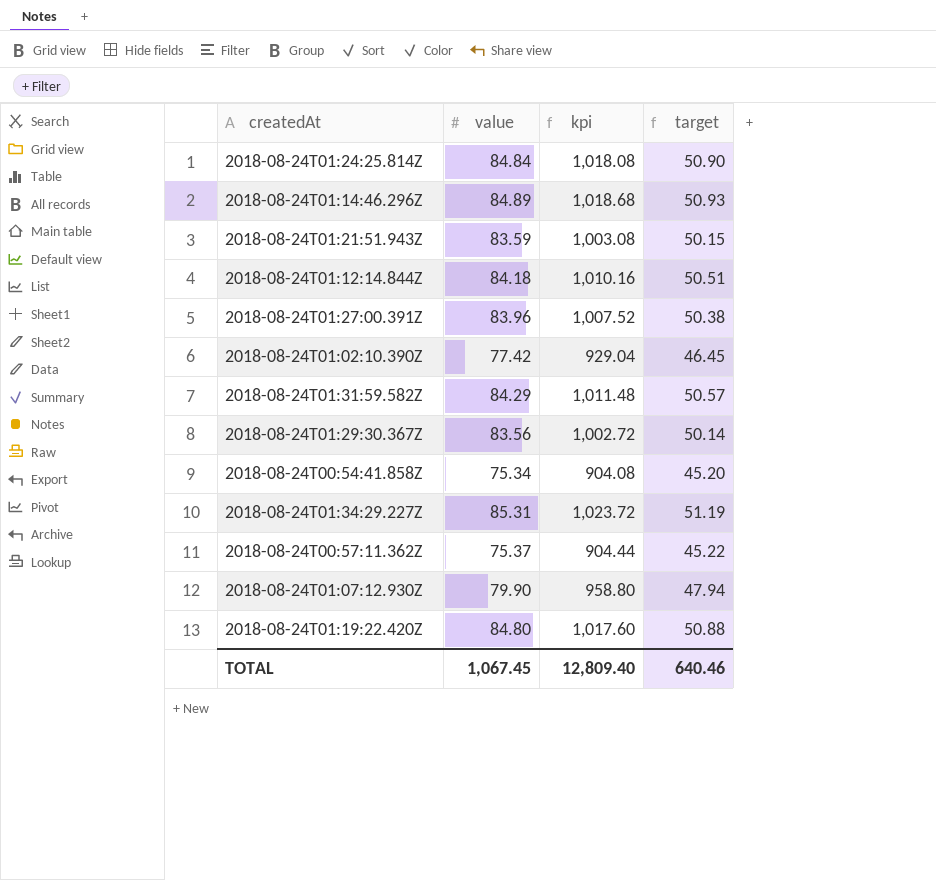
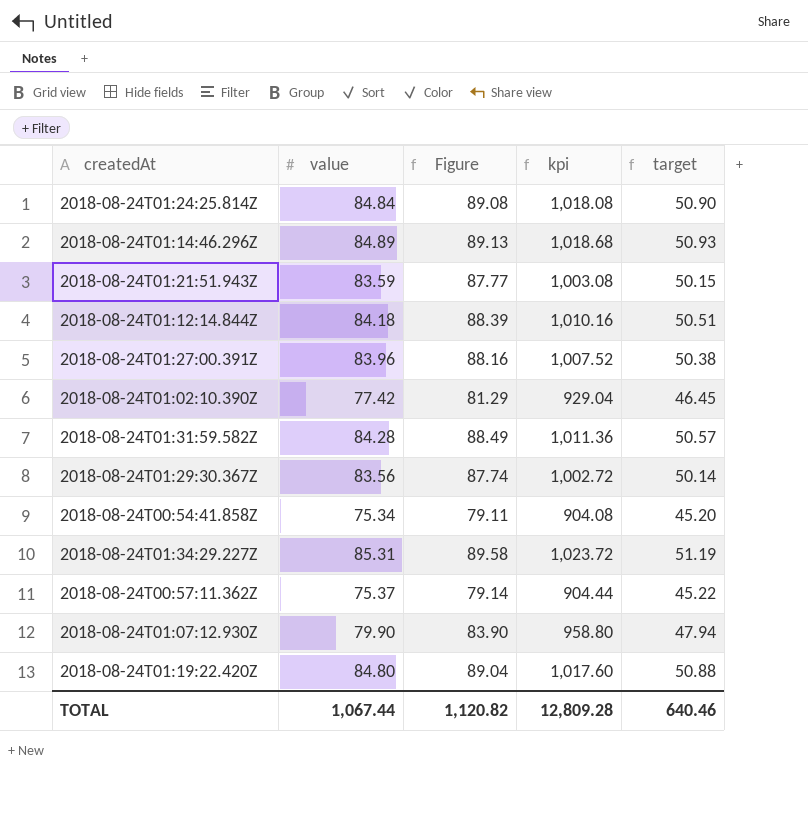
column Figure | formula: none -> [value] * 1.05
2018-08-24T01:31:59.582Z | value: 84.29 -> 84.28
2018-08-24T01:31:59.582Z | kpi: 1,011.48 -> 1,011.36
TOTAL | value: 1,067.45 -> 1,067.44
TOTAL | kpi: 12,809.40 -> 12,809.28

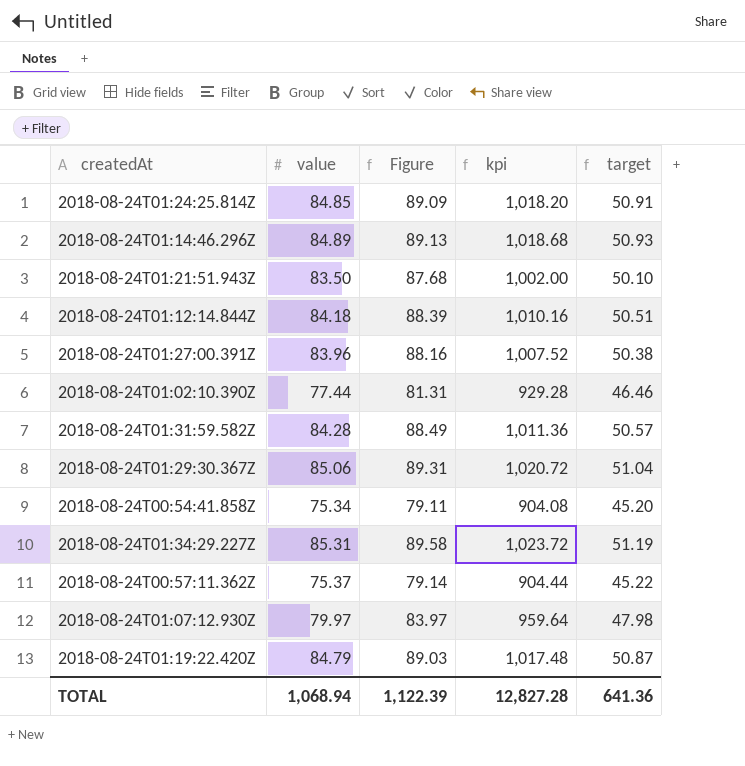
2018-08-24T01:24:25.814Z | value: 84.84 -> 84.85
2018-08-24T01:24:25.814Z | Figure: 89.08 -> 89.09
2018-08-24T01:24:25.814Z | kpi: 1,018.08 -> 1,018.20
2018-08-24T01:24:25.814Z | target: 50.90 -> 50.91
2018-08-24T01:21:51.943Z | value: 83.59 -> 83.50
2018-08-24T01:21:51.943Z | Figure: 87.77 -> 87.68
2018-08-24T01:21:51.943Z | kpi: 1,003.08 -> 1,002.00
2018-08-24T01:21:51.943Z | target: 50.15 -> 50.10
2018-08-24T01:02:10.390Z | value: 77.42 -> 77.44
2018-08-24T01:02:10.390Z | Figure: 81.29 -> 81.31
2018-08-24T01:02:10.390Z | kpi: 929.04 -> 929.28
2018-08-24T01:02:10.390Z | target: 46.45 -> 46.46
2018-08-24T01:29:30.367Z | value: 83.56 -> 85.06
2018-08-24T01:29:30.367Z | Figure: 87.74 -> 89.31
2018-08-24T01:29:30.367Z | kpi: 1,002.72 -> 1,020.72
2018-08-24T01:29:30.367Z | target: 50.14 -> 51.04
2018-08-24T01:07:12.930Z | value: 79.90 -> 79.97
2018-08-24T01:07:12.930Z | Figure: 83.90 -> 83.97
2018-08-24T01:07:12.930Z | kpi: 958.80 -> 959.64
2018-08-24T01:07:12.930Z | target: 47.94 -> 47.98
2018-08-24T01:19:22.420Z | value: 84.80 -> 84.79
2018-08-24T01:19:22.420Z | Figure: 89.04 -> 89.03
2018-08-24T01:19:22.420Z | kpi: 1,017.60 -> 1,017.48
2018-08-24T01:19:22.420Z | target: 50.88 -> 50.87
TOTAL | value: 1,067.44 -> 1,068.94
TOTAL | Figure: 1,120.82 -> 1,122.39
TOTAL | kpi: 12,809.28 -> 12,827.28
TOTAL | target: 640.46 -> 641.36

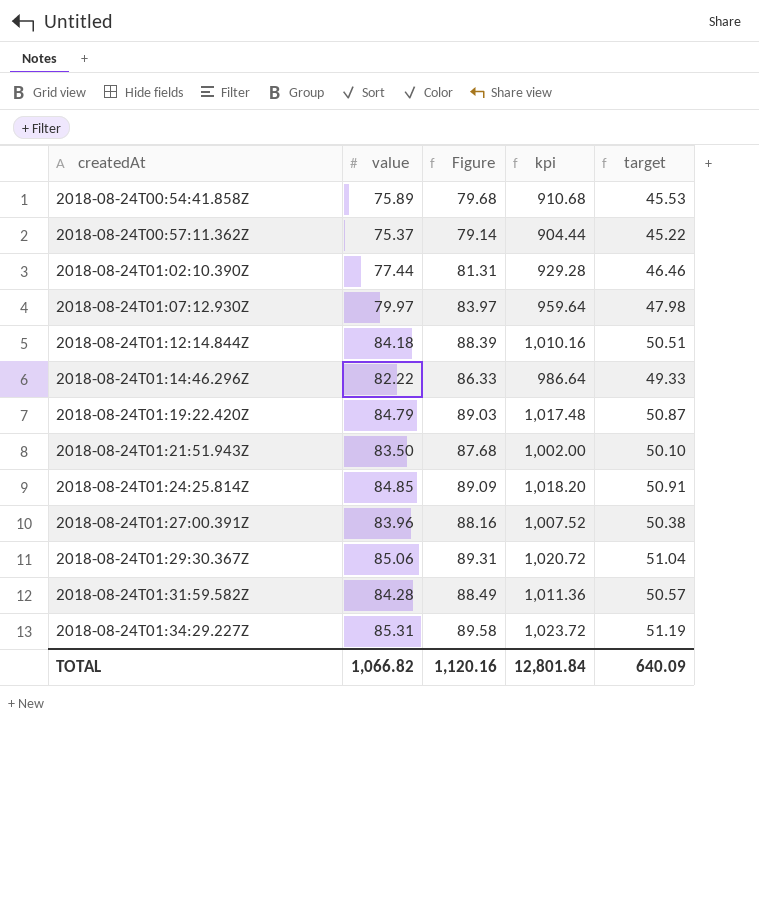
row order: none -> createdAt ascending
2018-08-24T00:54:41.858Z | value: 75.34 -> 75.89
2018-08-24T00:54:41.858Z | Figure: 79.11 -> 79.68
2018-08-24T00:54:41.858Z | kpi: 904.08 -> 910.68
2018-08-24T00:54:41.858Z | target: 45.20 -> 45.53
2018-08-24T01:14:46.296Z | value: 84.89 -> 82.22
2018-08-24T01:14:46.296Z | Figure: 89.13 -> 86.33
2018-08-24T01:14:46.296Z | kpi: 1,018.68 -> 986.64
2018-08-24T01:14:46.296Z | target: 50.93 -> 49.33
TOTAL | value: 1,068.94 -> 1,066.82
TOTAL | Figure: 1,122.39 -> 1,120.16
TOTAL | kpi: 12,827.28 -> 12,801.84
TOTAL | target: 641.36 -> 640.09

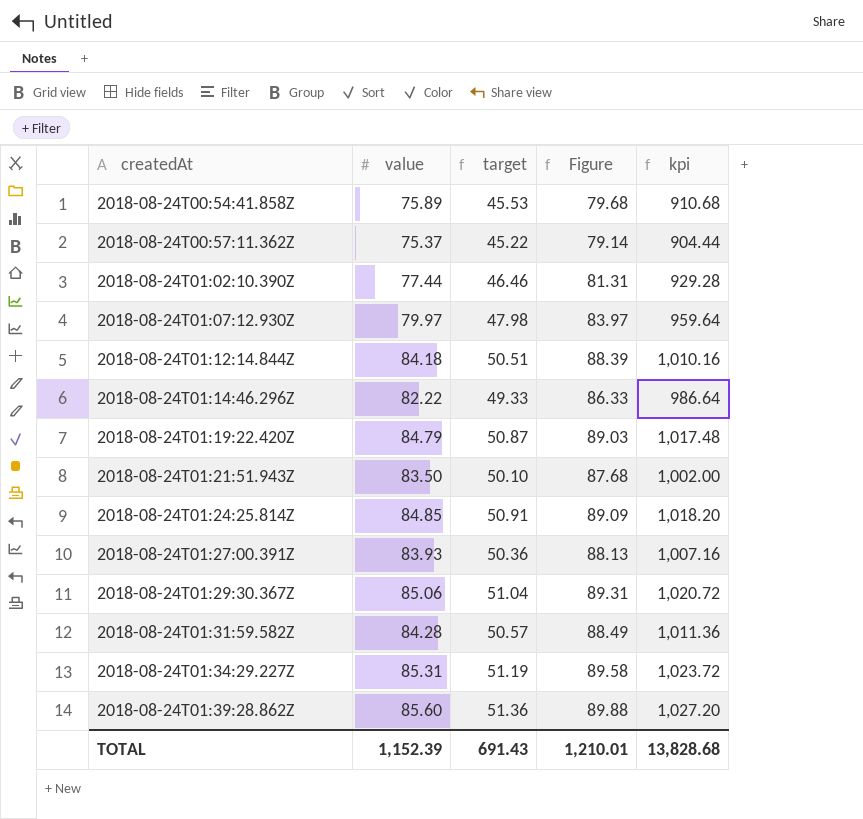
column target | position: 5 -> 3
2018-08-24T01:27:00.391Z | value: 83.96 -> 83.93
2018-08-24T01:27:00.391Z | target: 50.38 -> 50.36
2018-08-24T01:27:00.391Z | Figure: 88.16 -> 88.13
2018-08-24T01:27:00.391Z | kpi: 1,007.52 -> 1,007.16
row 2018-08-24T01:39:28.862Z: none -> 85.60 | 51.36 | 89.88 | 1,027.20
TOTAL | value: 1,066.82 -> 1,152.39
TOTAL | target: 640.09 -> 691.43
TOTAL | Figure: 1,120.16 -> 1,210.01
TOTAL | kpi: 12,801.84 -> 13,828.68

